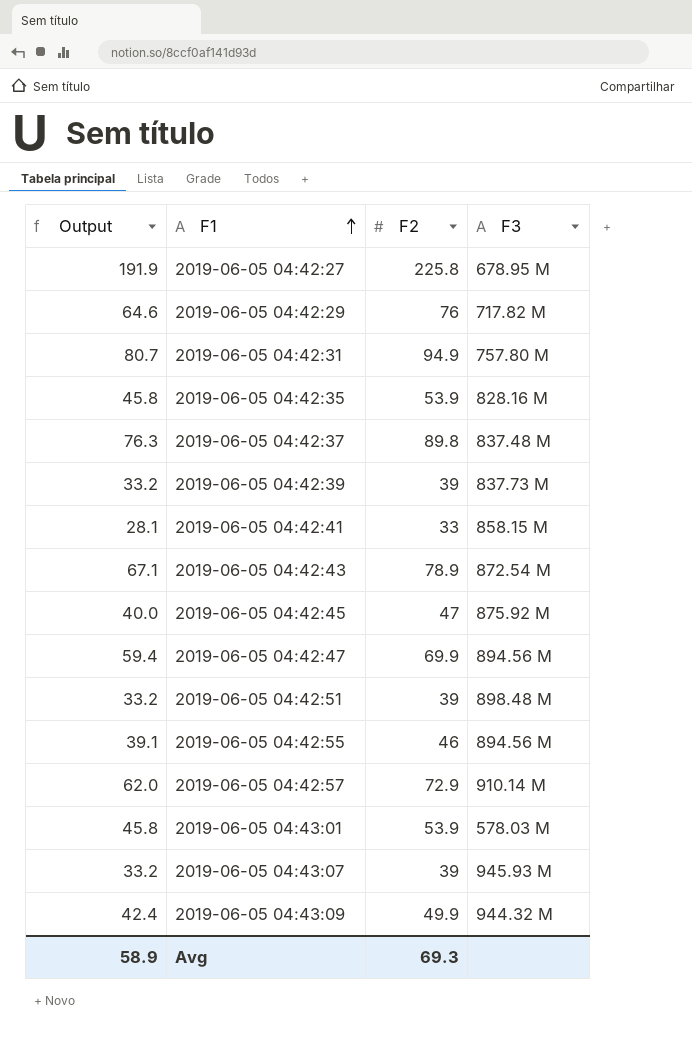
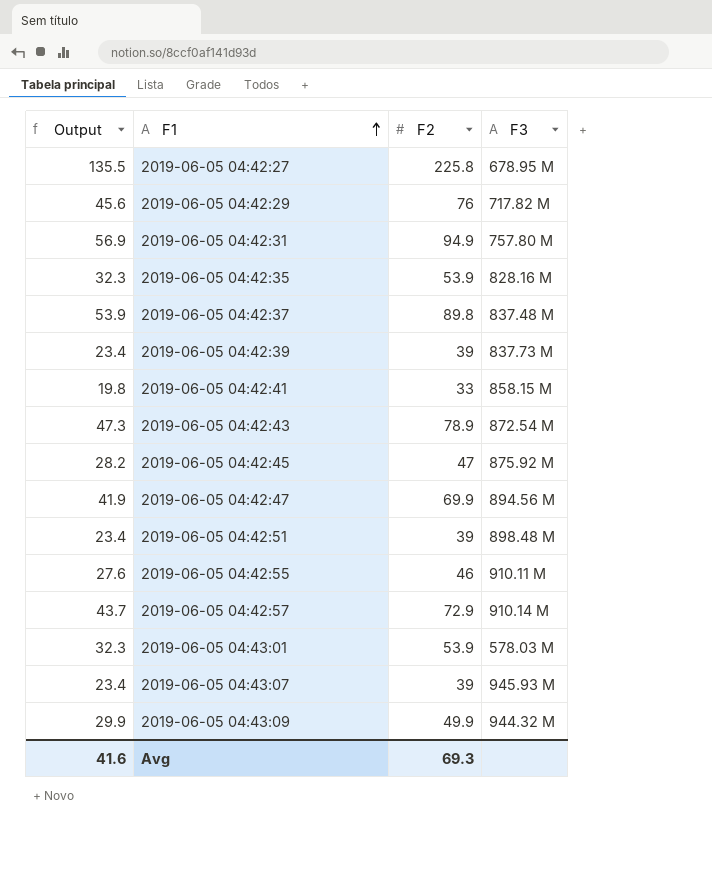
column Output | formula: [F2] * 0.85 -> [F2] * 0.6
2019-06-05 04:42:55 | F3: 894.56 M -> 910.11 M
Avg | Output: 58.9 -> 41.6

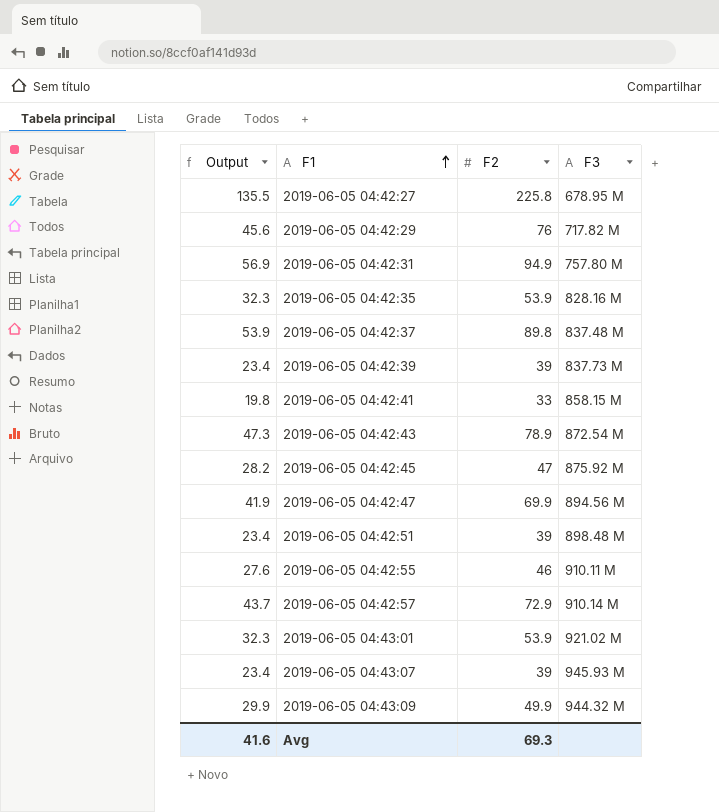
2019-06-05 04:43:01 | F3: 578.03 M -> 921.02 M

